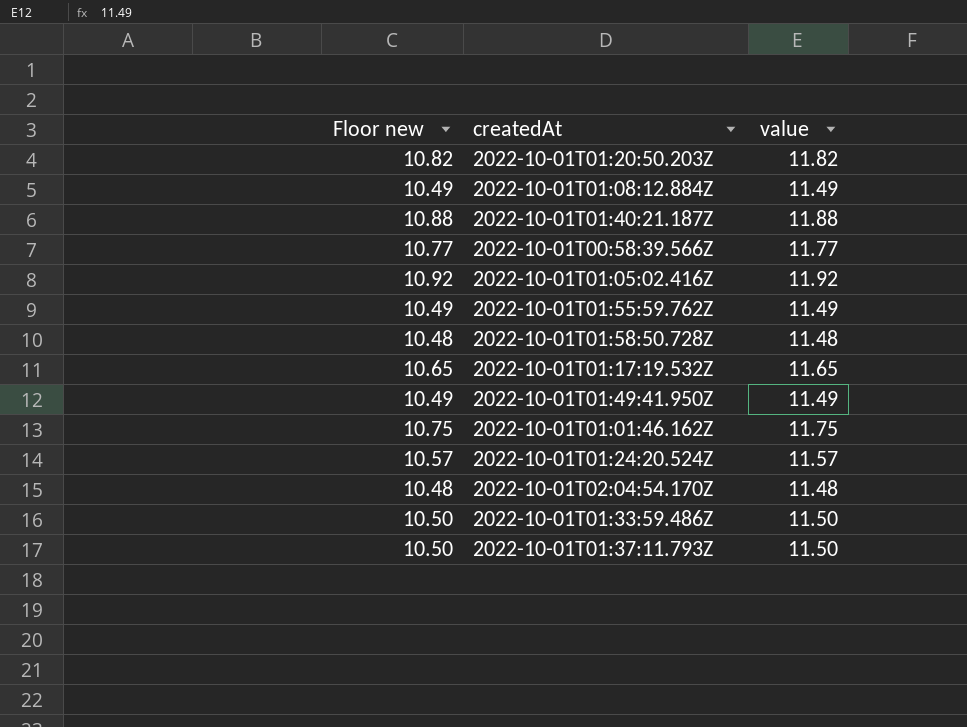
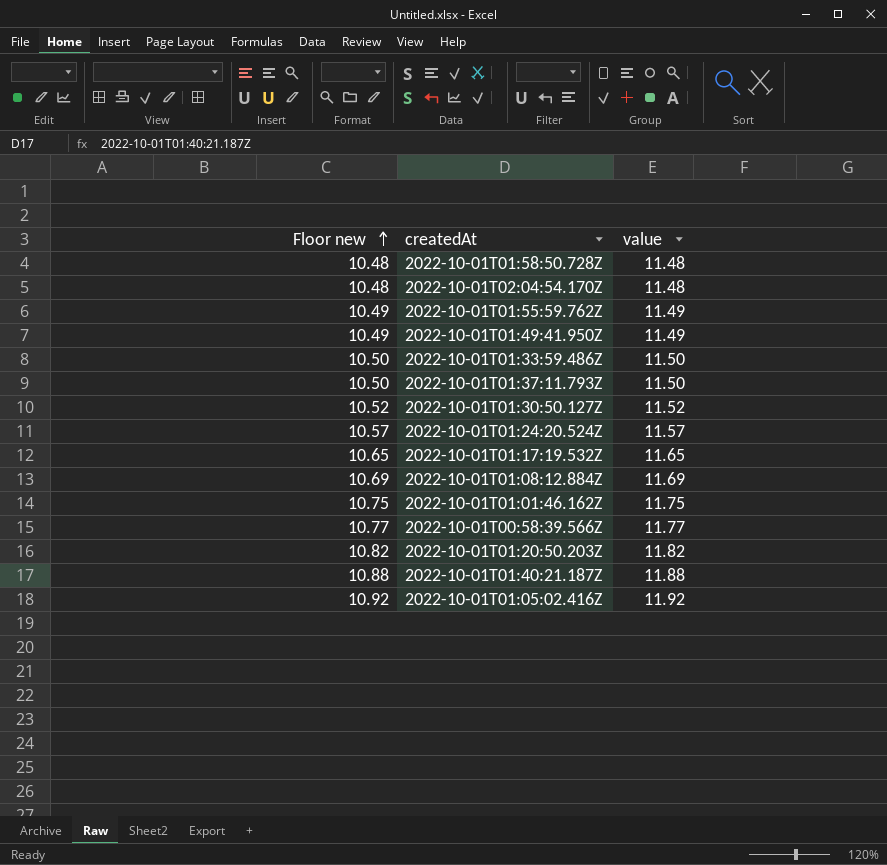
row order: none -> Floor new ascending
row 2022-10-01T01:30:50.127Z: none -> 10.52 | 11.52
2022-10-01T01:08:12.884Z | Floor new: 10.49 -> 10.69
2022-10-01T01:08:12.884Z | value: 11.49 -> 11.69

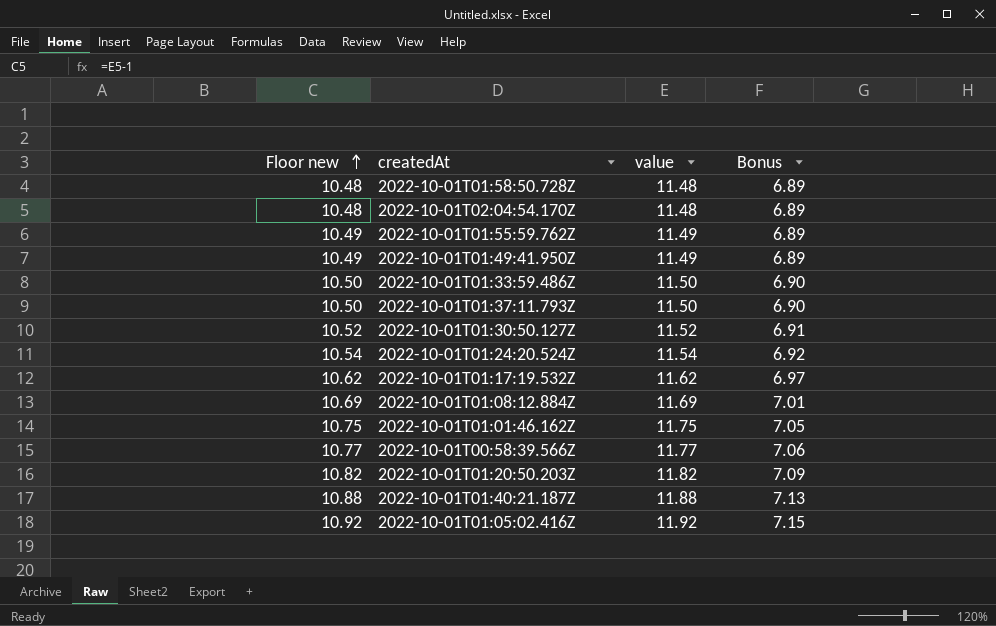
column Bonus | formula: none -> [value] * 0.6
2022-10-01T01:24:20.524Z | Floor new: 10.57 -> 10.54
2022-10-01T01:24:20.524Z | value: 11.57 -> 11.54
2022-10-01T01:17:19.532Z | Floor new: 10.65 -> 10.62
2022-10-01T01:17:19.532Z | value: 11.65 -> 11.62

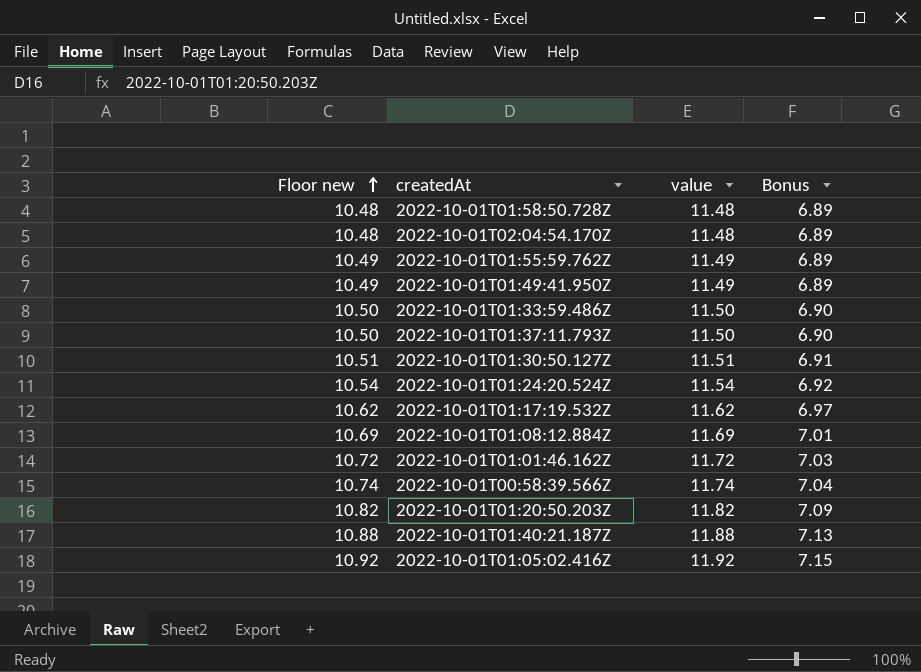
2022-10-01T01:30:50.127Z | Floor new: 10.52 -> 10.51
2022-10-01T01:30:50.127Z | value: 11.52 -> 11.51
2022-10-01T01:01:46.162Z | Floor new: 10.75 -> 10.72
2022-10-01T01:01:46.162Z | value: 11.75 -> 11.72
2022-10-01T01:01:46.162Z | Bonus: 7.05 -> 7.03
2022-10-01T00:58:39.566Z | Floor new: 10.77 -> 10.74
2022-10-01T00:58:39.566Z | value: 11.77 -> 11.74
2022-10-01T00:58:39.566Z | Bonus: 7.06 -> 7.04

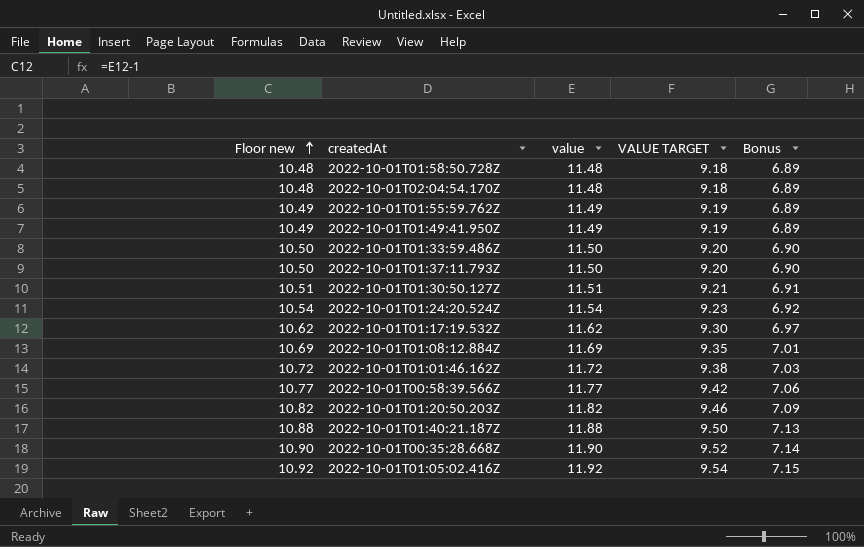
column VALUE TARGET | formula: none -> [value] * 0.8
2022-10-01T00:58:39.566Z | Floor new: 10.74 -> 10.77
2022-10-01T00:58:39.566Z | value: 11.74 -> 11.77
2022-10-01T00:58:39.566Z | Bonus: 7.04 -> 7.06
row 2022-10-01T00:35:28.668Z: none -> 10.90 | 11.90 | 9.52 | 7.14

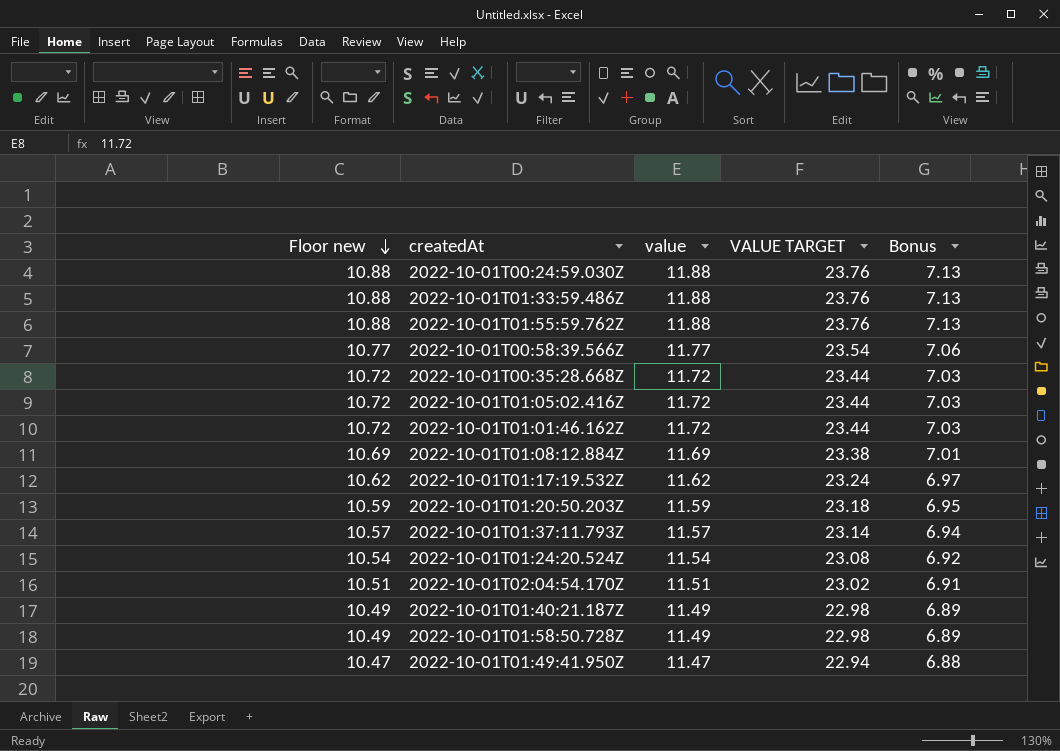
row order: Floor new ascending -> Floor new descending
column VALUE TARGET | formula: [value] * 0.8 -> [value] * 2
row 2022-10-01T01:30:50.127Z: 10.51 | 11.51 | 9.21 | 6.91 -> none
row 2022-10-01T00:24:59.030Z: none -> 10.88 | 11.88 | 23.76 | 7.13
2022-10-01T01:33:59.486Z | Floor new: 10.50 -> 10.88
2022-10-01T01:33:59.486Z | value: 11.50 -> 11.88
2022-10-01T01:33:59.486Z | Bonus: 6.90 -> 7.13
2022-10-01T01:55:59.762Z | Floor new: 10.49 -> 10.88
2022-10-01T01:55:59.762Z | value: 11.49 -> 11.88
2022-10-01T01:55:59.762Z | Bonus: 6.89 -> 7.13
2022-10-01T00:35:28.668Z | Floor new: 10.90 -> 10.72
2022-10-01T00:35:28.668Z | value: 11.90 -> 11.72
2022-10-01T00:35:28.668Z | Bonus: 7.14 -> 7.03
2022-10-01T01:05:02.416Z | Floor new: 10.92 -> 10.72
2022-10-01T01:05:02.416Z | value: 11.92 -> 11.72
2022-10-01T01:05:02.416Z | Bonus: 7.15 -> 7.03
2022-10-01T01:20:50.203Z | Floor new: 10.82 -> 10.59
2022-10-01T01:20:50.203Z | value: 11.82 -> 11.59
2022-10-01T01:20:50.203Z | Bonus: 7.09 -> 6.95
2022-10-01T01:37:11.793Z | Floor new: 10.50 -> 10.57
2022-10-01T01:37:11.793Z | value: 11.50 -> 11.57
2022-10-01T01:37:11.793Z | Bonus: 6.90 -> 6.94
2022-10-01T02:04:54.170Z | Floor new: 10.48 -> 10.51
2022-10-01T02:04:54.170Z | value: 11.48 -> 11.51
2022-10-01T02:04:54.170Z | Bonus: 6.89 -> 6.91
2022-10-01T01:40:21.187Z | Floor new: 10.88 -> 10.49
2022-10-01T01:40:21.187Z | value: 11.88 -> 11.49
2022-10-01T01:40:21.187Z | Bonus: 7.13 -> 6.89
2022-10-01T01:58:50.728Z | Floor new: 10.48 -> 10.49
2022-10-01T01:58:50.728Z | value: 11.48 -> 11.49
2022-10-01T01:49:41.950Z | Floor new: 10.49 -> 10.47
2022-10-01T01:49:41.950Z | value: 11.49 -> 11.47
2022-10-01T01:49:41.950Z | Bonus: 6.89 -> 6.88

